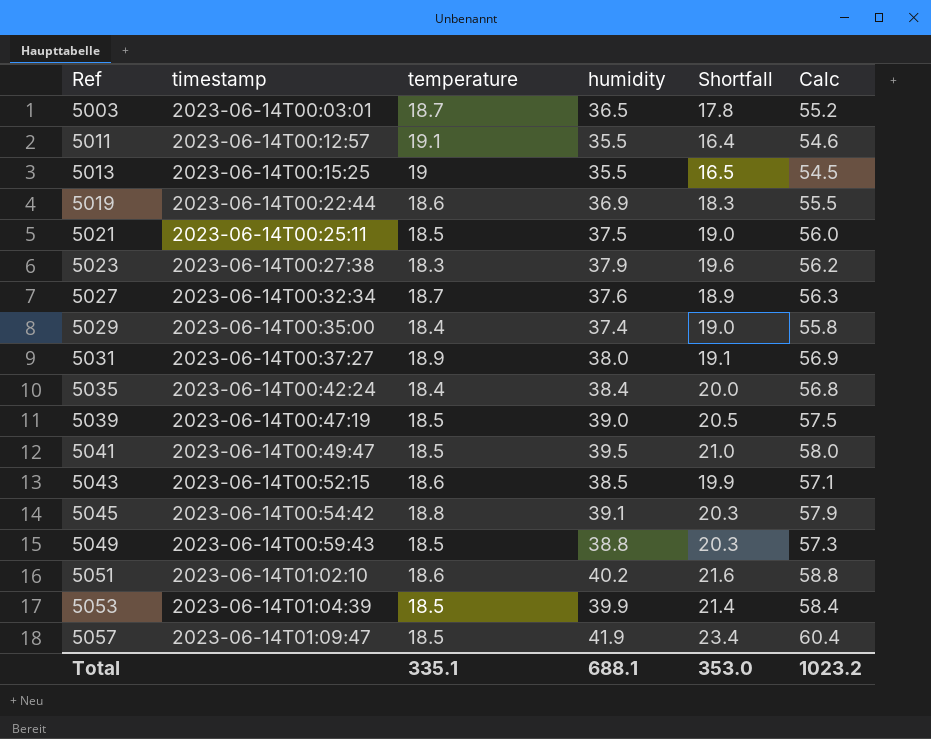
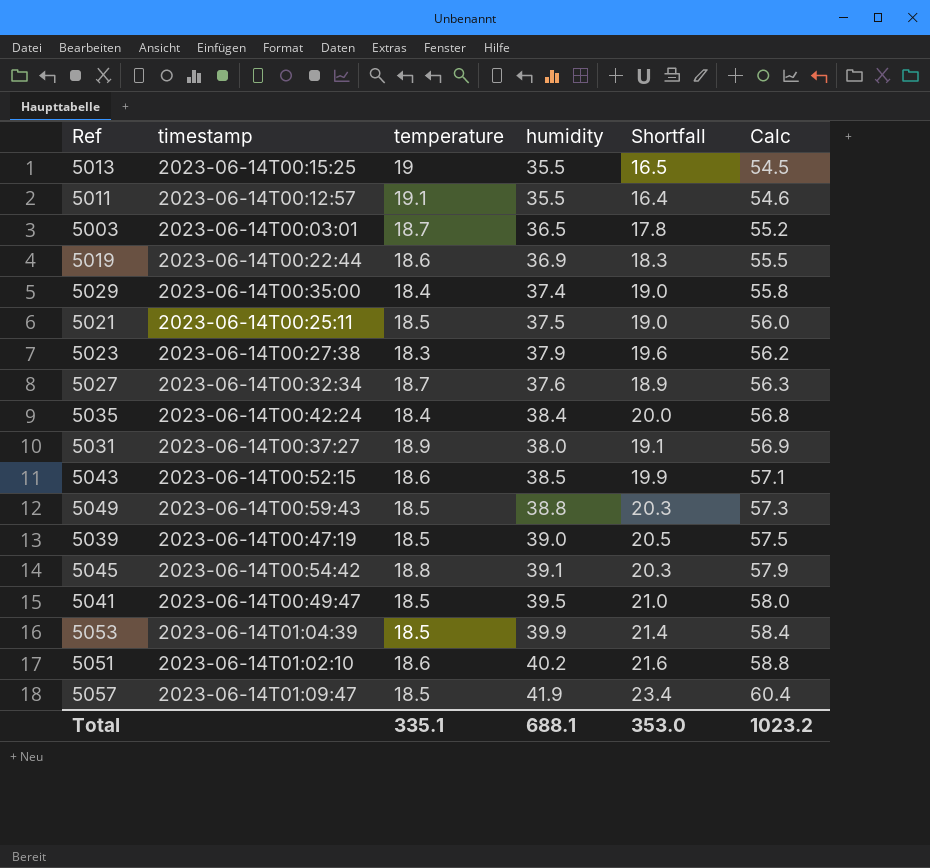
row order: Ref ascending -> Calc ascending

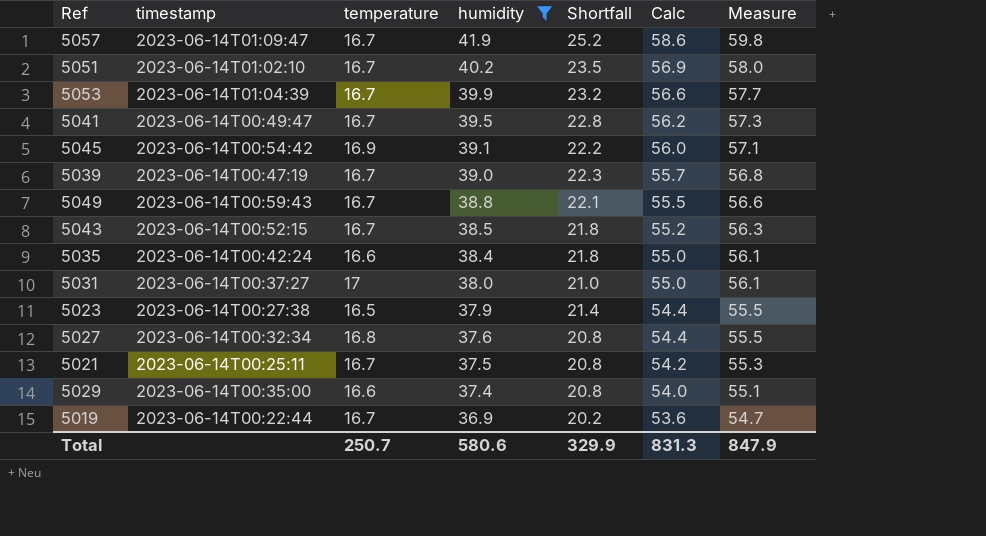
filter: none -> humidity >= 36.9
row order: Calc ascending -> humidity descending
column Measure | formula: none -> [Calc] * 1.02
5057 | temperature: 18.5 -> 16.7
5057 | Shortfall: 23.4 -> 25.2
5057 | Calc: 60.4 -> 58.6
5051 | temperature: 18.6 -> 16.7
5051 | Shortfall: 21.6 -> 23.5
5051 | Calc: 58.8 -> 56.9
5053 | temperature: 18.5 -> 16.7
5053 | Shortfall: 21.4 -> 23.2
5053 | Calc: 58.4 -> 56.6
5041 | temperature: 18.5 -> 16.7
5041 | Shortfall: 21.0 -> 22.8
5041 | Calc: 58.0 -> 56.2
5045 | temperature: 18.8 -> 16.9
5045 | Shortfall: 20.3 -> 22.2
5045 | Calc: 57.9 -> 56.0
5039 | temperature: 18.5 -> 16.7
5039 | Shortfall: 20.5 -> 22.3
5039 | Calc: 57.5 -> 55.7
5049 | temperature: 18.5 -> 16.7
5049 | Shortfall: 20.3 -> 22.1
5049 | Calc: 57.3 -> 55.5
5043 | temperature: 18.6 -> 16.7
5043 | Shortfall: 19.9 -> 21.8
5043 | Calc: 57.1 -> 55.2
5035 | temperature: 18.4 -> 16.6
5035 | Shortfall: 20.0 -> 21.8
5035 | Calc: 56.8 -> 55.0
5031 | temperature: 18.9 -> 17
5031 | Shortfall: 19.1 -> 21.0
5031 | Calc: 56.9 -> 55.0
5023 | temperature: 18.3 -> 16.5
5023 | Shortfall: 19.6 -> 21.4
5023 | Calc: 56.2 -> 54.4
5027 | temperature: 18.7 -> 16.8
5027 | Shortfall: 18.9 -> 20.8
5027 | Calc: 56.3 -> 54.4
5021 | temperature: 18.5 -> 16.7
5021 | Shortfall: 19.0 -> 20.8
5021 | Calc: 56.0 -> 54.2
5029 | temperature: 18.4 -> 16.6
5029 | Shortfall: 19.0 -> 20.8
5029 | Calc: 55.8 -> 54.0
5019 | temperature: 18.6 -> 16.7
5019 | Shortfall: 18.3 -> 20.2
5019 | Calc: 55.5 -> 53.6
Total | temperature: 335.1 -> 250.7
Total | humidity: 688.1 -> 580.6
Total | Shortfall: 353.0 -> 329.9
Total | Calc: 1023.2 -> 831.3

